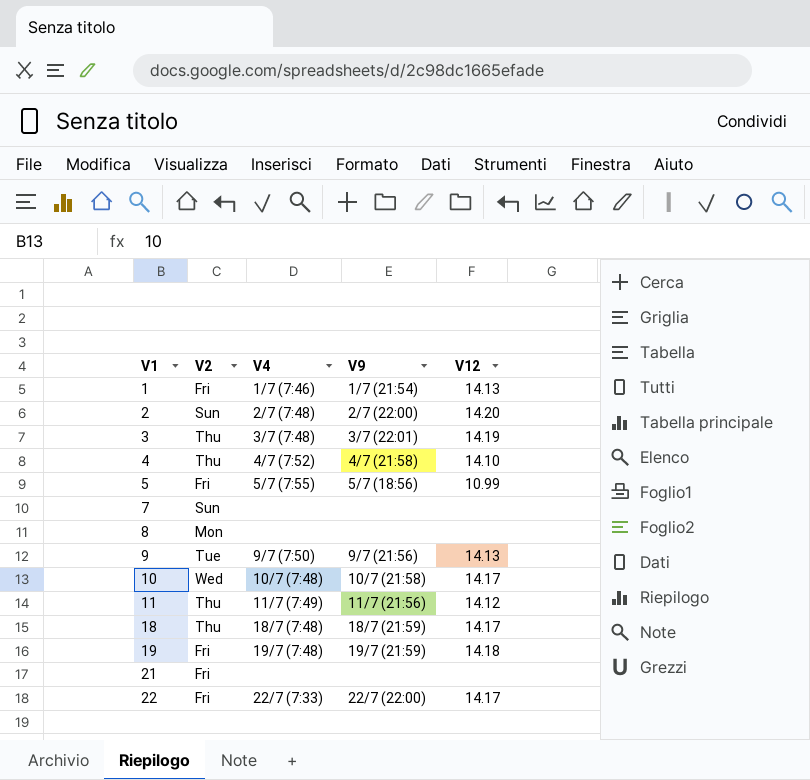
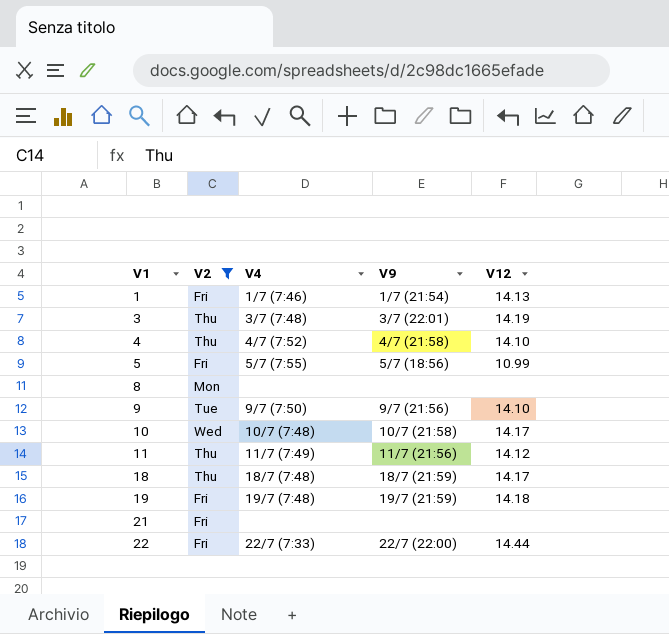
filter: none -> V2 != Sun
9 | V12: 14.13 -> 14.10
22 | V12: 14.17 -> 14.44

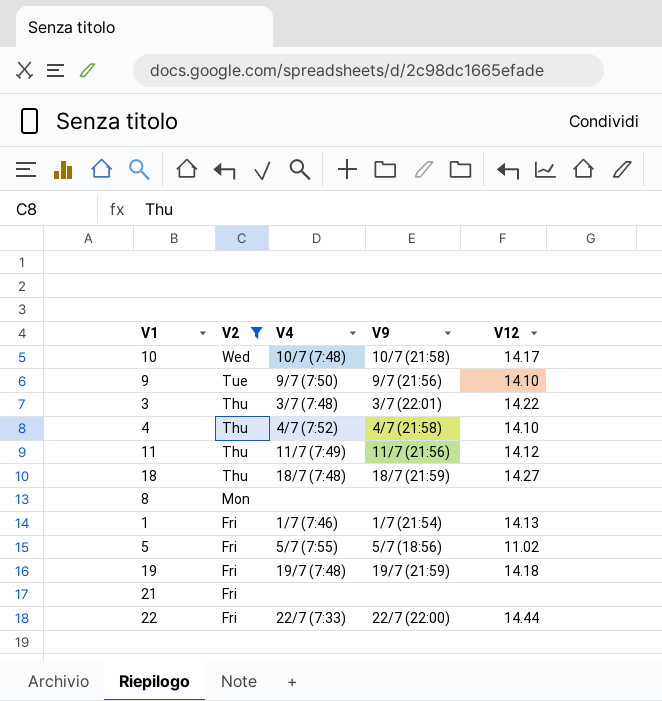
row order: V1 ascending -> V2 descending
3 | V12: 14.19 -> 14.22
18 | V12: 14.17 -> 14.27
5 | V12: 10.99 -> 11.02

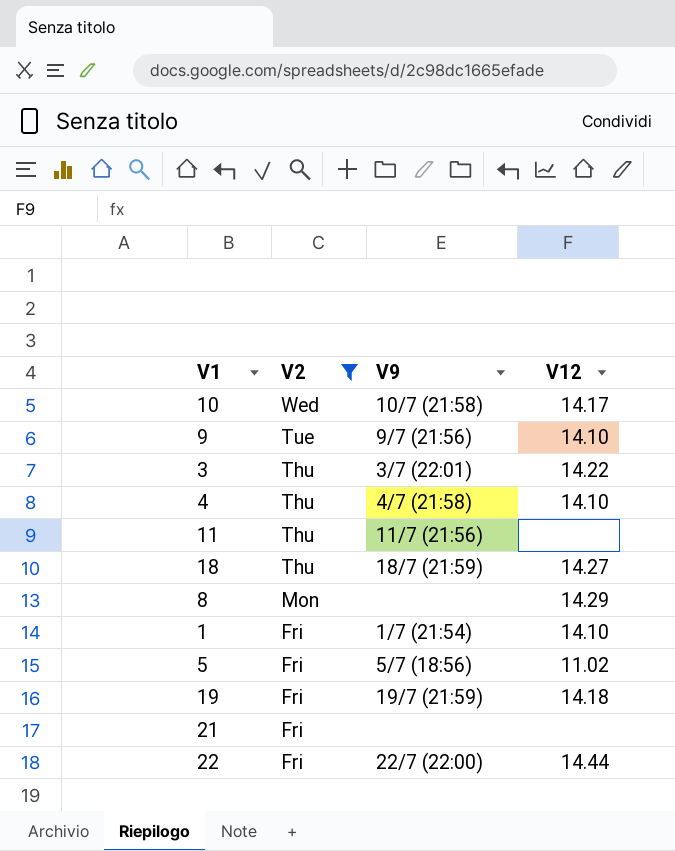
column V4 | position: 3 -> none
11 | V12: 14.12 -> none
8 | V12: none -> 14.29
1 | V12: 14.13 -> 14.10

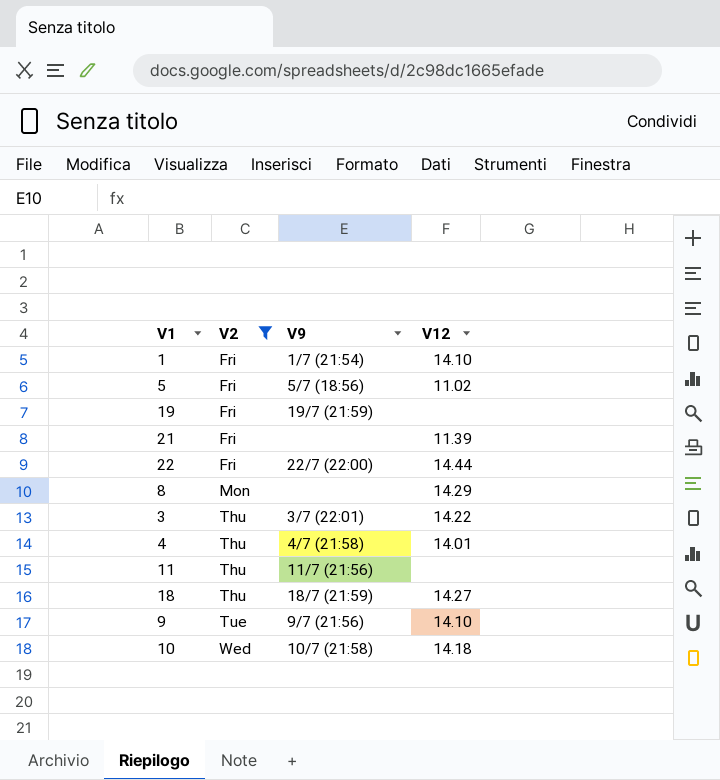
row order: V2 descending -> V2 ascending
19 | V12: 14.18 -> none
21 | V12: none -> 11.39
4 | V12: 14.10 -> 14.01
10 | V12: 14.17 -> 14.18

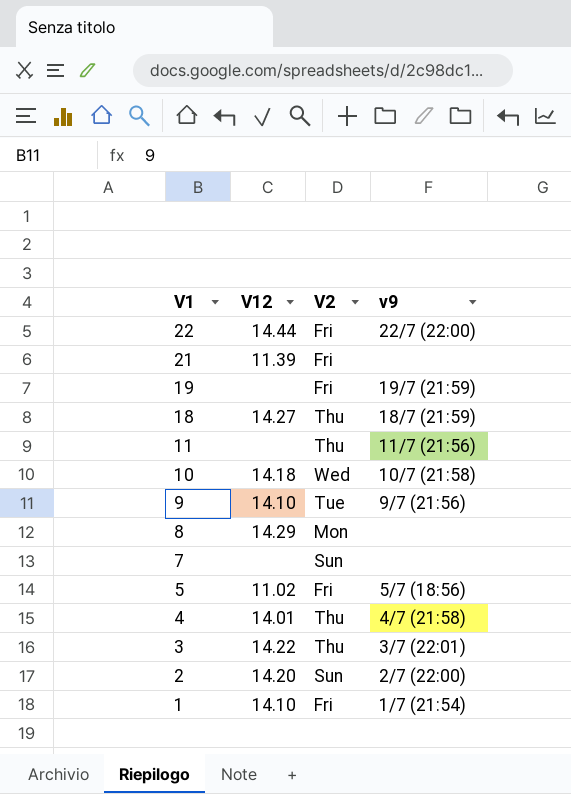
filter: V2 != Sun -> none
row order: V2 ascending -> V1 descending
column V12 | position: 4 -> 2
column name: V9 -> v9

